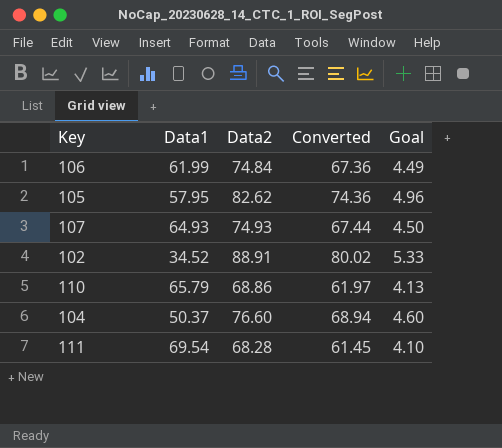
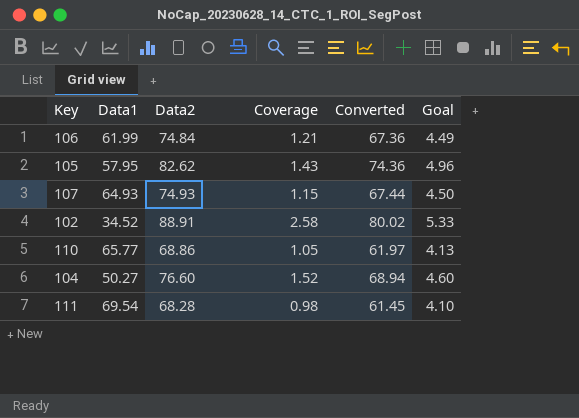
column Coverage | formula: none -> [Data2] / [Data1]
110 | Data1: 65.79 -> 65.77
104 | Data1: 50.37 -> 50.27

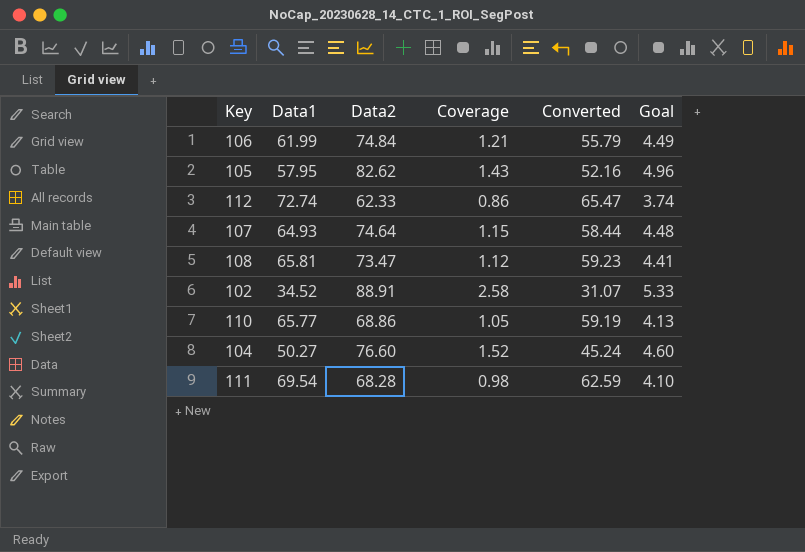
column Converted | formula: [Data2] * 0.9 -> [Data1] * 0.9
row 112: none -> 72.74 | 62.33 | 0.86 | 65.47 | 3.74
107 | Data2: 74.93 -> 74.64
107 | Goal: 4.50 -> 4.48
row 108: none -> 65.81 | 73.47 | 1.12 | 59.23 | 4.41

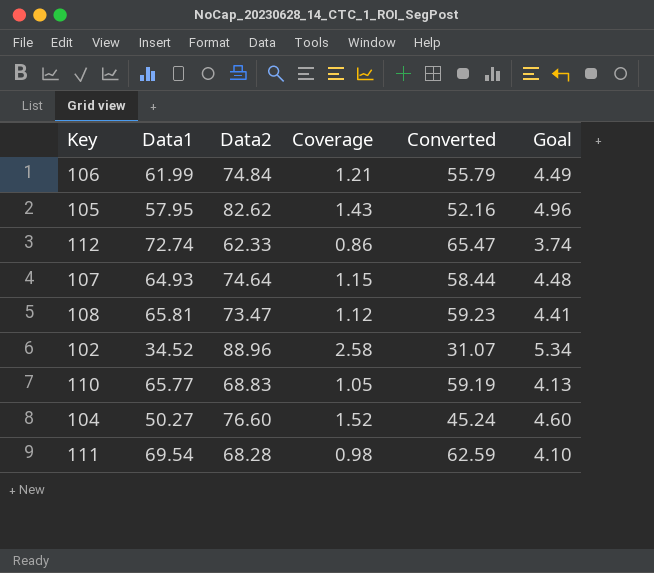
102 | Data2: 88.91 -> 88.96
102 | Goal: 5.33 -> 5.34
110 | Data2: 68.86 -> 68.83

